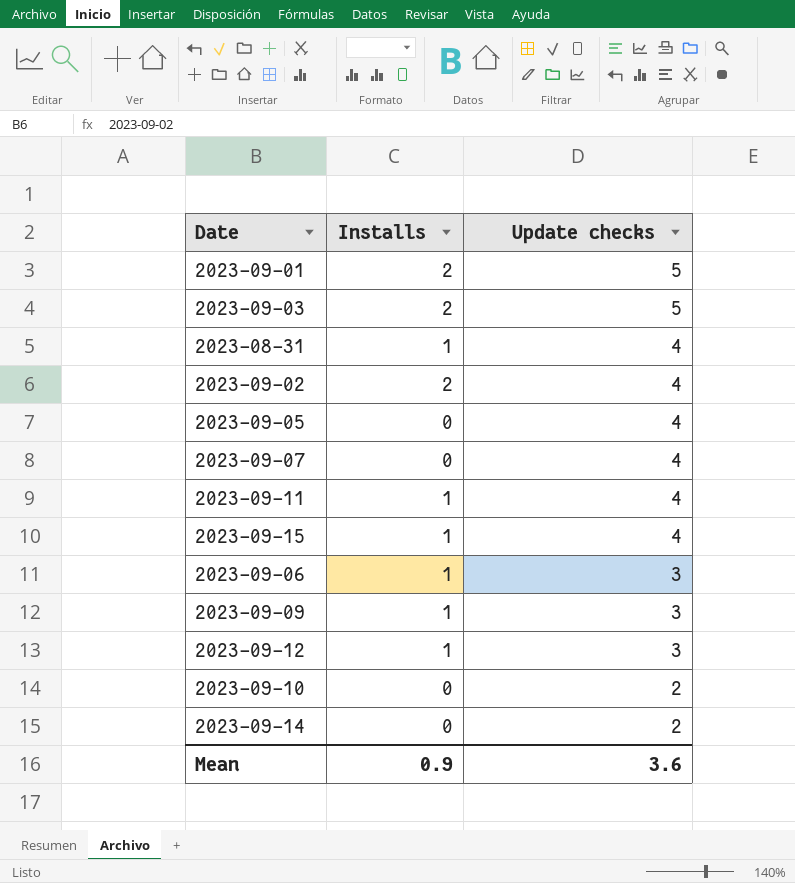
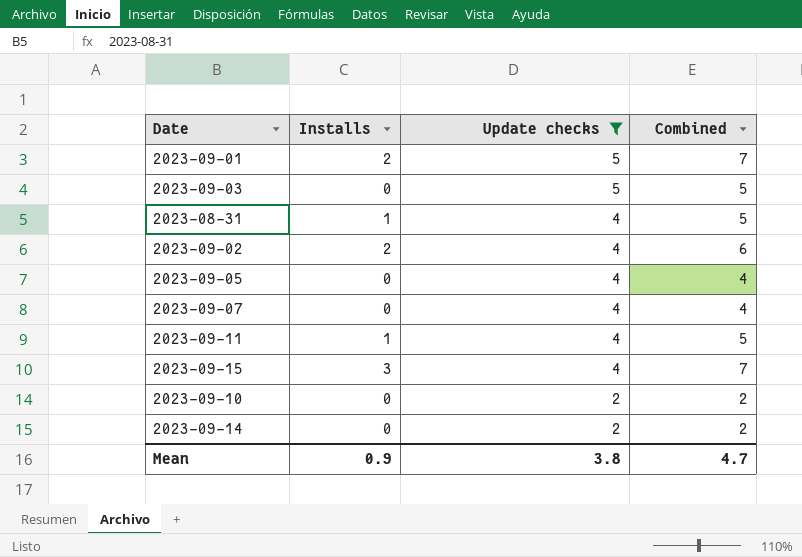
filter: none -> Update checks != 3
column Combined | formula: none -> [Installs] + [Update checks]
2023-09-03 | Installs: 2 -> 0
2023-09-15 | Installs: 1 -> 3
Mean | Update checks: 3.6 -> 3.8

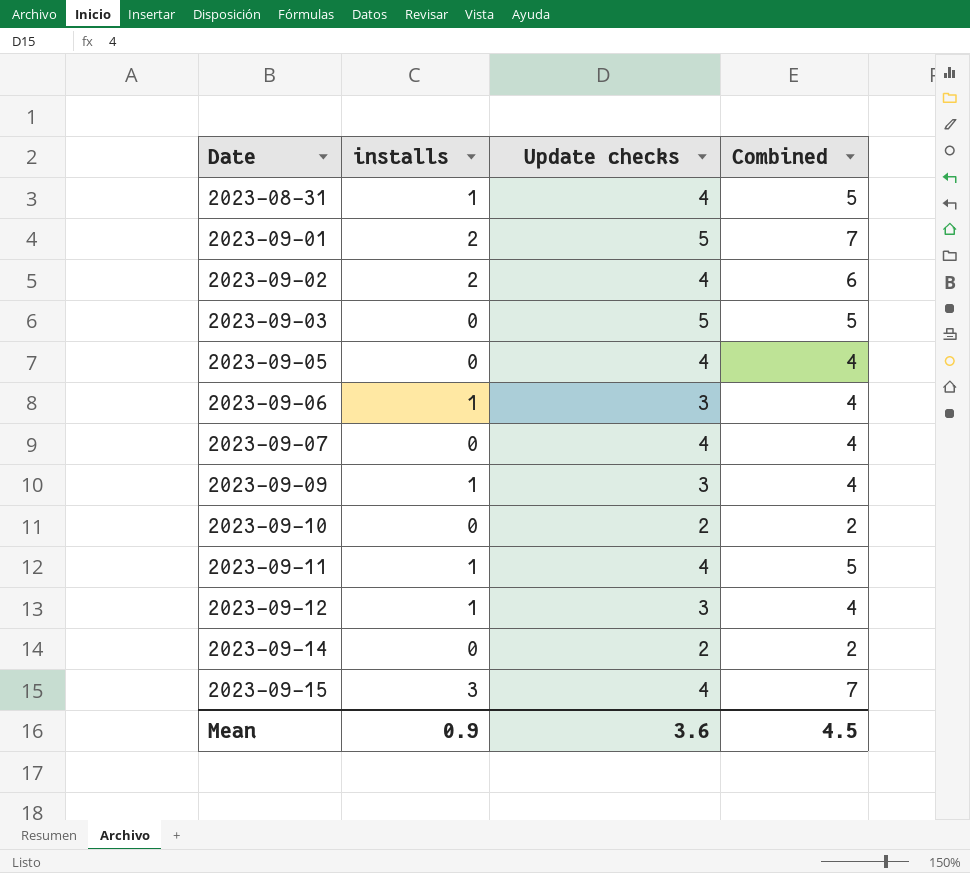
filter: Update checks != 3 -> none
row order: Update checks descending -> Date ascending
column name: Installs -> installs
Mean | Update checks: 3.8 -> 3.6
Mean | Combined: 4.7 -> 4.5

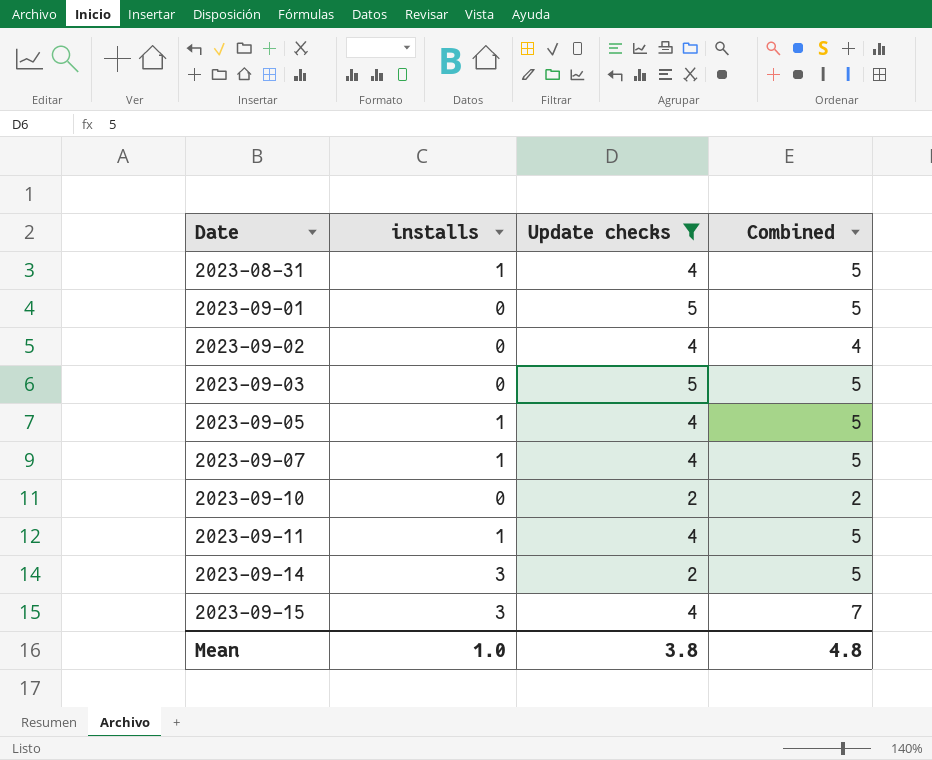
filter: none -> Update checks != 3
2023-09-01 | installs: 2 -> 0
2023-09-01 | Combined: 7 -> 5
2023-09-02 | installs: 2 -> 0
2023-09-02 | Combined: 6 -> 4
2023-09-05 | installs: 0 -> 1
2023-09-05 | Combined: 4 -> 5
2023-09-07 | installs: 0 -> 1
2023-09-07 | Combined: 4 -> 5
2023-09-14 | installs: 0 -> 3
2023-09-14 | Combined: 2 -> 5
Mean | installs: 0.9 -> 1.0
Mean | Update checks: 3.6 -> 3.8
Mean | Combined: 4.5 -> 4.8

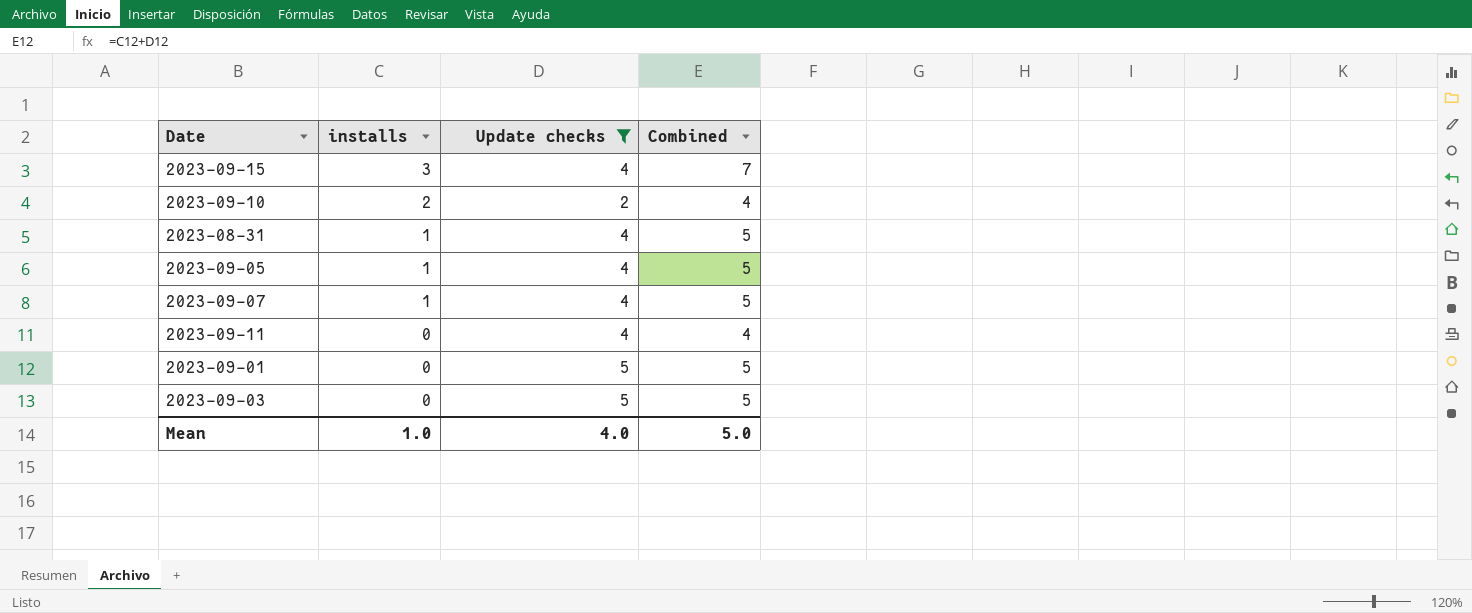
row order: Date ascending -> installs descending
row 2023-09-02: 0 | 4 | 4 -> none
row 2023-09-14: 3 | 2 | 5 -> none
2023-09-10 | installs: 0 -> 2
2023-09-10 | Combined: 2 -> 4
2023-09-11 | installs: 1 -> 0
2023-09-11 | Combined: 5 -> 4
Mean | Update checks: 3.8 -> 4.0
Mean | Combined: 4.8 -> 5.0

